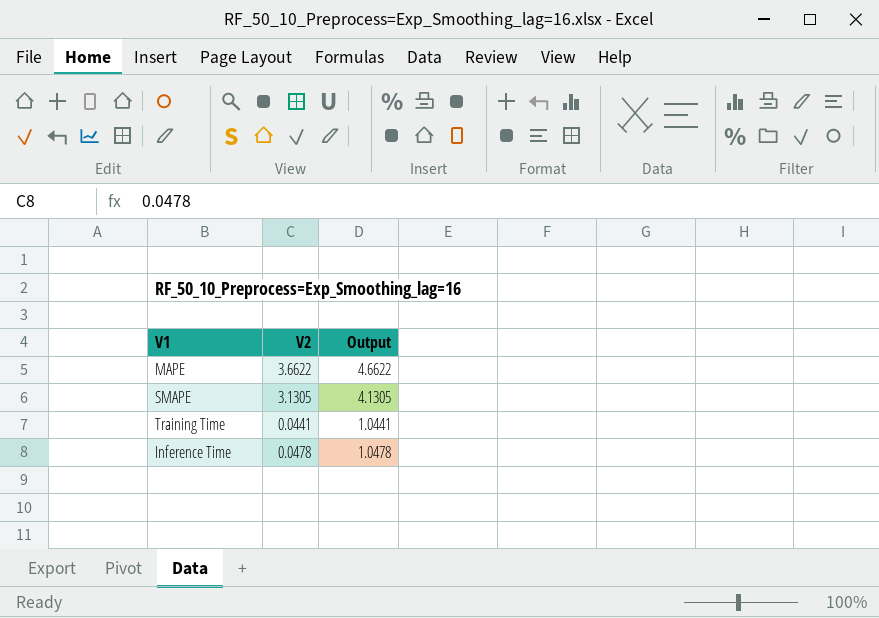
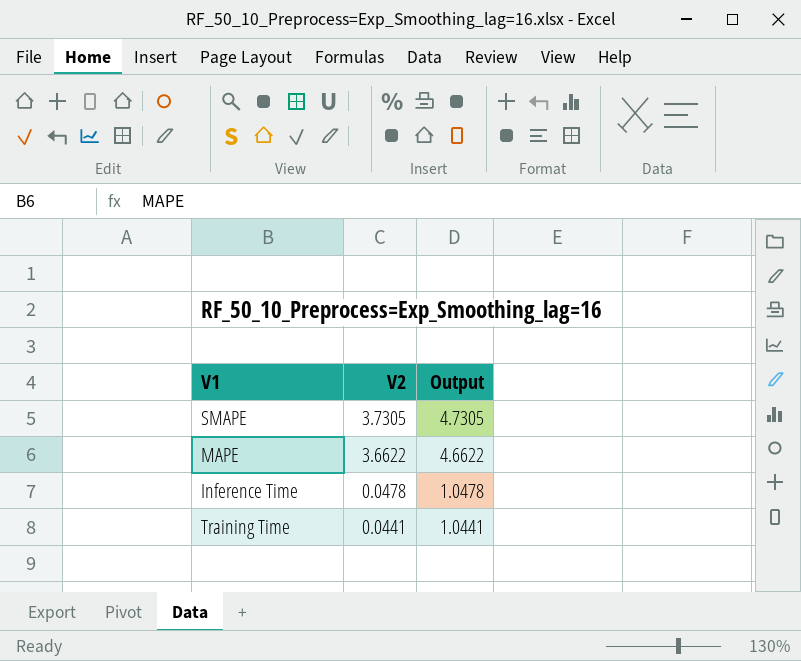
row order: none -> V2 descending
SMAPE | V2: 3.1305 -> 3.7305
SMAPE | Output: 4.1305 -> 4.7305

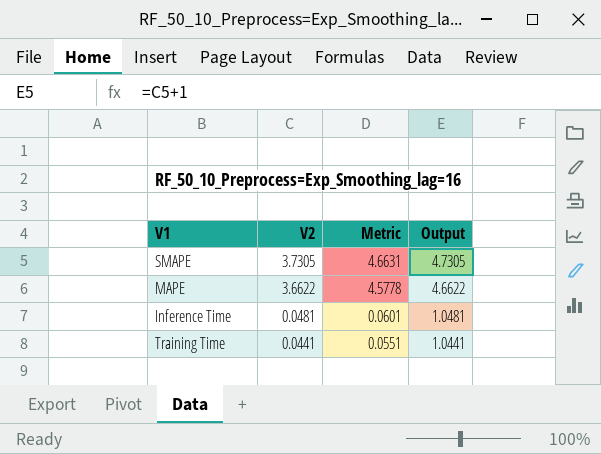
column Metric | formula: none -> [V2] * 1.25
Inference Time | V2: 0.0478 -> 0.0481
Inference Time | Output: 1.0478 -> 1.0481

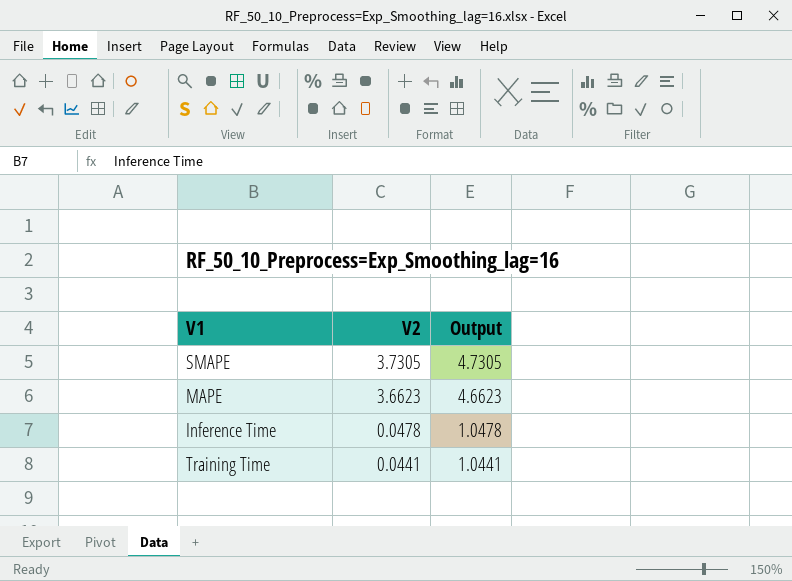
column Metric | formula: [V2] * 1.25 -> none
MAPE | V2: 3.6622 -> 3.6623
MAPE | Output: 4.6622 -> 4.6623
Inference Time | V2: 0.0481 -> 0.0478
Inference Time | Output: 1.0481 -> 1.0478

